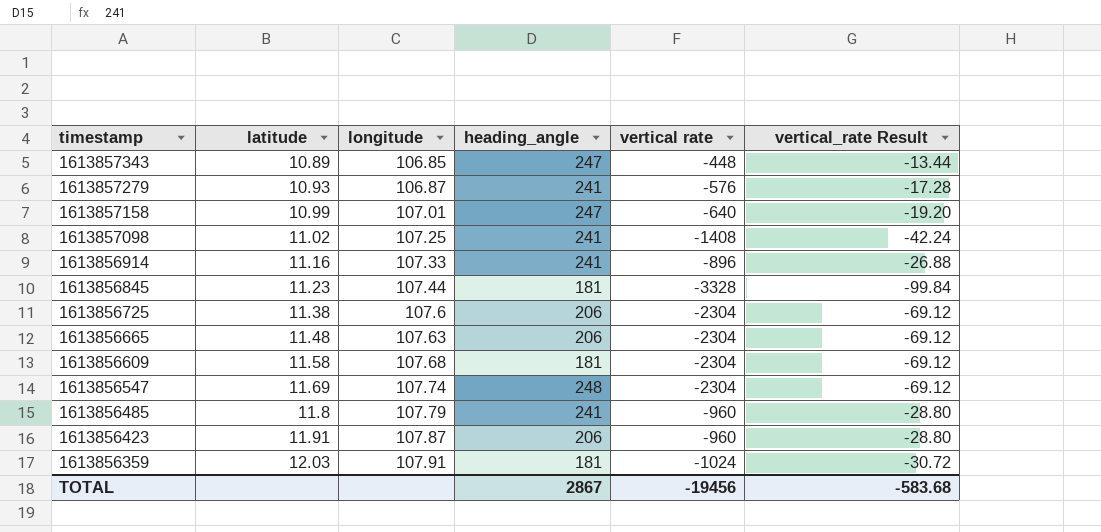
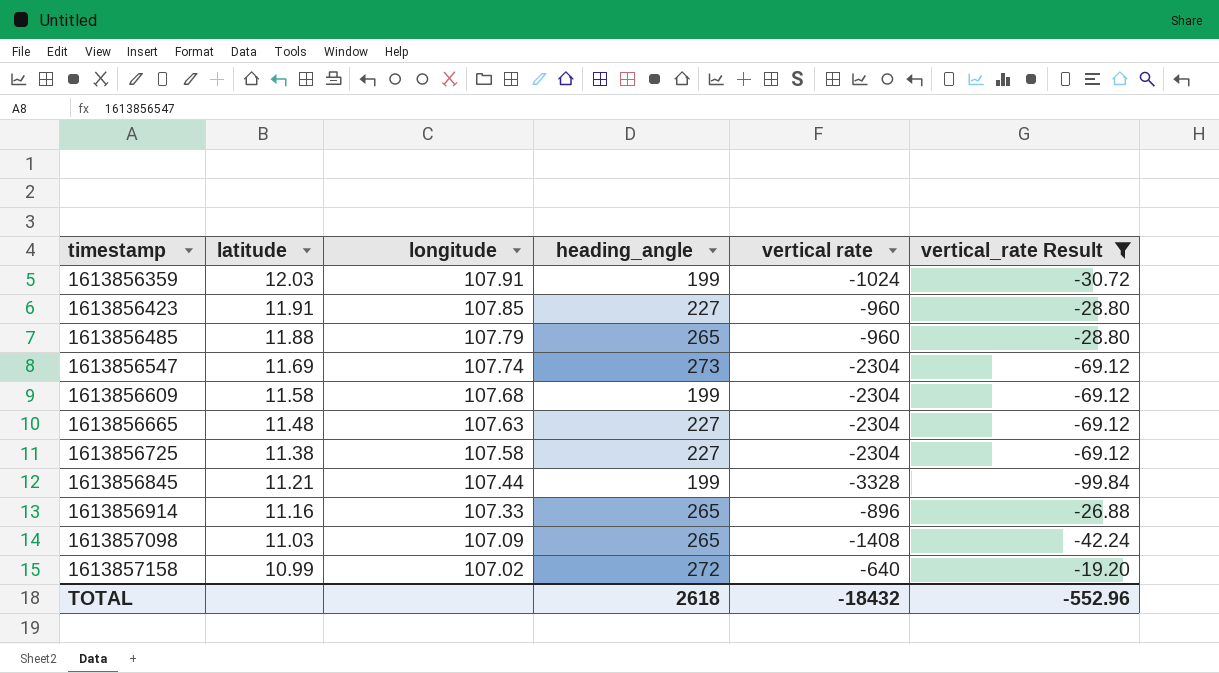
filter: none -> vertical_rate Result <= -19.20
row order: timestamp descending -> timestamp ascending
1613856359 | heading_angle: 181 -> 199
1613856423 | longitude: 107.87 -> 107.85
1613856423 | heading_angle: 206 -> 227
1613856485 | latitude: 11.8 -> 11.88
1613856485 | heading_angle: 241 -> 265
1613856547 | heading_angle: 248 -> 273
1613856609 | heading_angle: 181 -> 199
1613856665 | heading_angle: 206 -> 227
1613856725 | longitude: 107.6 -> 107.58
1613856725 | heading_angle: 206 -> 227
1613856845 | latitude: 11.23 -> 11.21
1613856845 | heading_angle: 181 -> 199
1613856914 | heading_angle: 241 -> 265
1613857098 | latitude: 11.02 -> 11.03
1613857098 | longitude: 107.25 -> 107.09
1613857098 | heading_angle: 241 -> 265
1613857158 | longitude: 107.01 -> 107.02
1613857158 | heading_angle: 247 -> 272
TOTAL | heading_angle: 2867 -> 2618
TOTAL | vertical rate: -19456 -> -18432
TOTAL | vertical_rate Result: -583.68 -> -552.96

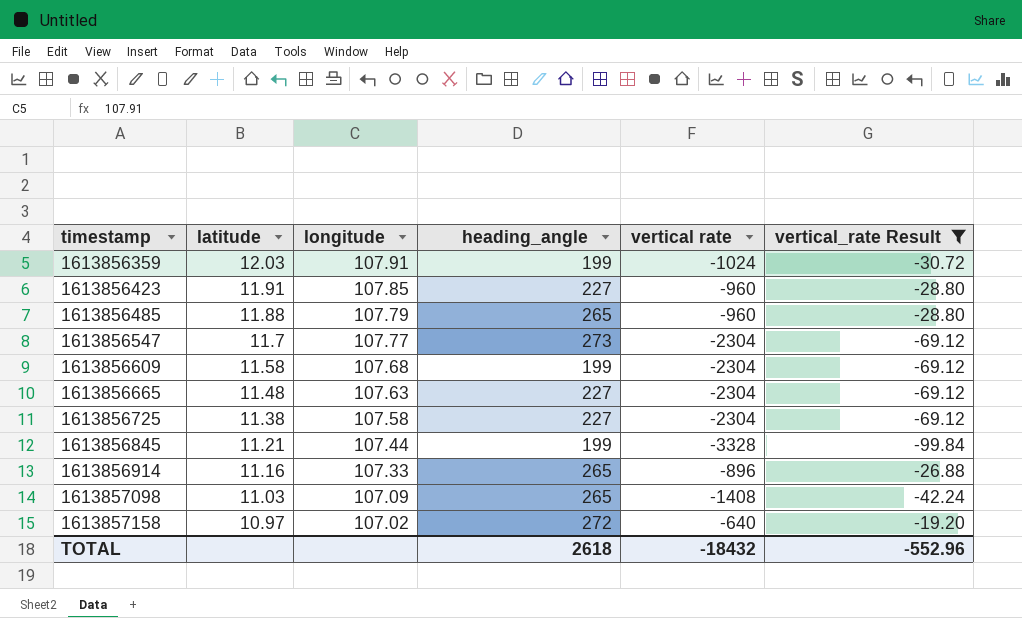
1613856547 | latitude: 11.69 -> 11.7
1613856547 | longitude: 107.74 -> 107.77
1613857158 | latitude: 10.99 -> 10.97

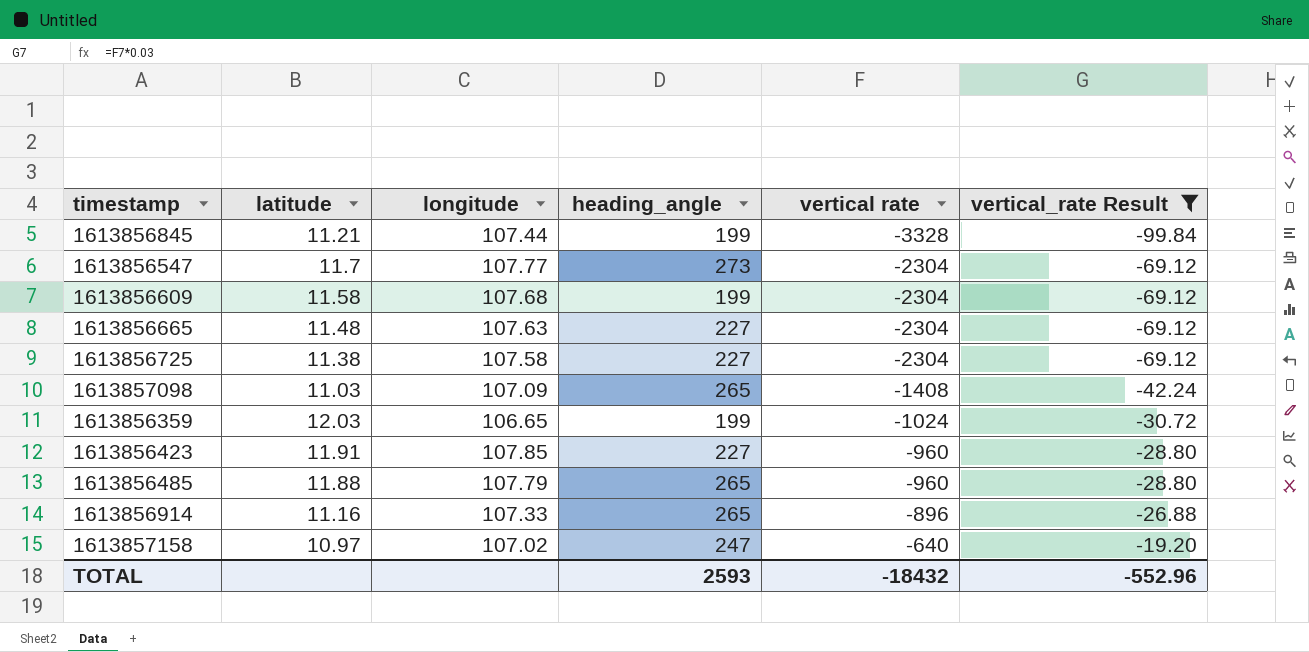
row order: timestamp ascending -> vertical rate ascending
1613856359 | longitude: 107.91 -> 106.65
1613857158 | heading_angle: 272 -> 247
TOTAL | heading_angle: 2618 -> 2593

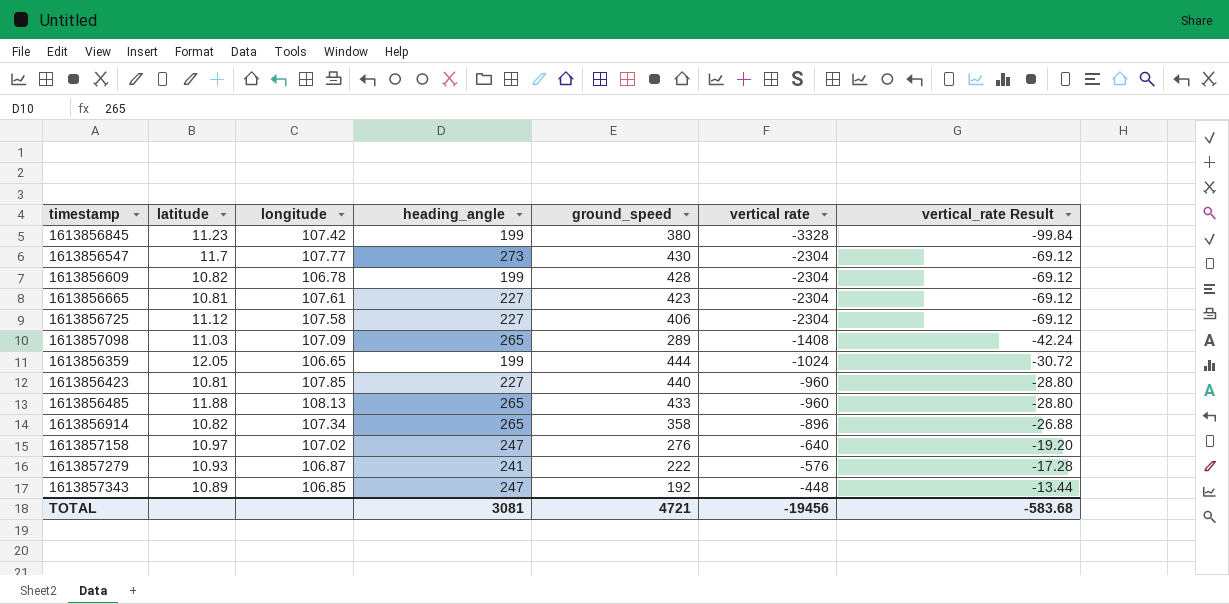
filter: vertical_rate Result <= -19.20 -> none
column ground_speed | position: none -> 5
1613856845 | latitude: 11.21 -> 11.23
1613856845 | longitude: 107.44 -> 107.42
1613856609 | latitude: 11.58 -> 10.82
1613856609 | longitude: 107.68 -> 106.78
1613856665 | latitude: 11.48 -> 10.81
1613856665 | longitude: 107.63 -> 107.61
1613856725 | latitude: 11.38 -> 11.12
1613856359 | latitude: 12.03 -> 12.05
1613856423 | latitude: 11.91 -> 10.81
1613856485 | longitude: 107.79 -> 108.13
1613856914 | latitude: 11.16 -> 10.82
1613856914 | longitude: 107.33 -> 107.34
TOTAL | heading_angle: 2593 -> 3081
TOTAL | vertical rate: -18432 -> -19456
TOTAL | vertical_rate Result: -552.96 -> -583.68

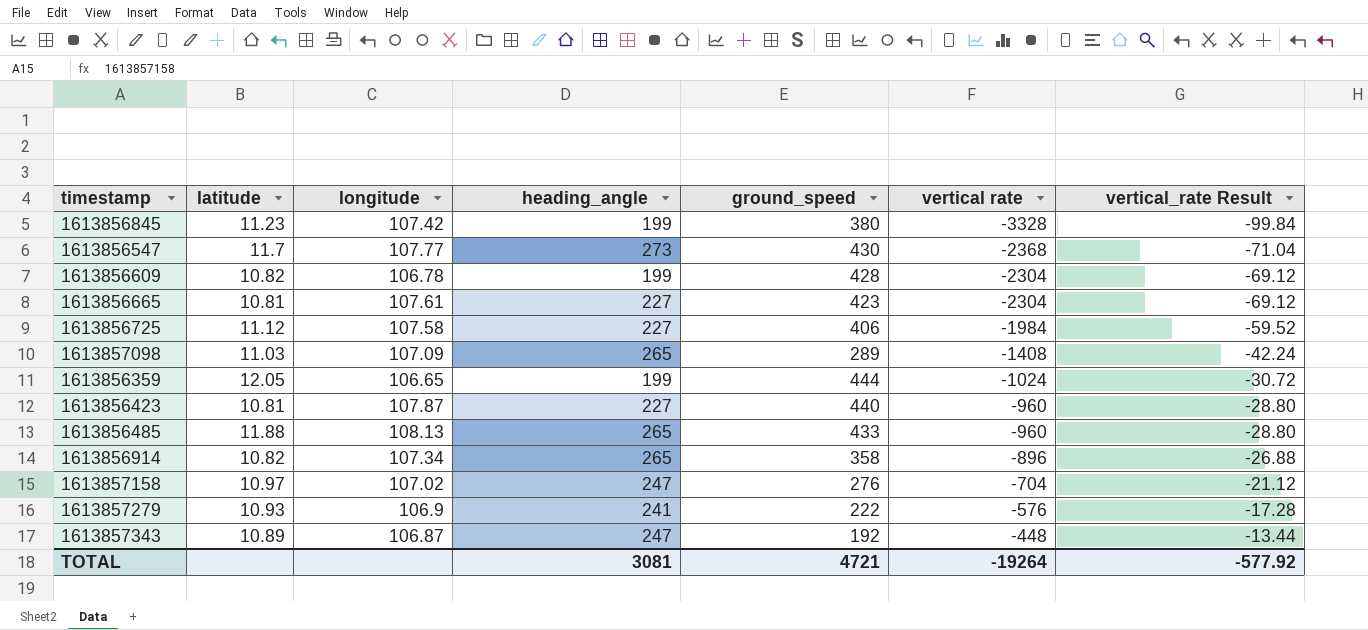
1613856547 | vertical rate: -2304 -> -2368
1613856547 | vertical_rate Result: -69.12 -> -71.04
1613856725 | vertical rate: -2304 -> -1984
1613856725 | vertical_rate Result: -69.12 -> -59.52
1613856423 | longitude: 107.85 -> 107.87
1613857158 | vertical rate: -640 -> -704
1613857158 | vertical_rate Result: -19.20 -> -21.12
1613857279 | longitude: 106.87 -> 106.9
1613857343 | longitude: 106.85 -> 106.87
TOTAL | vertical rate: -19456 -> -19264
TOTAL | vertical_rate Result: -583.68 -> -577.92

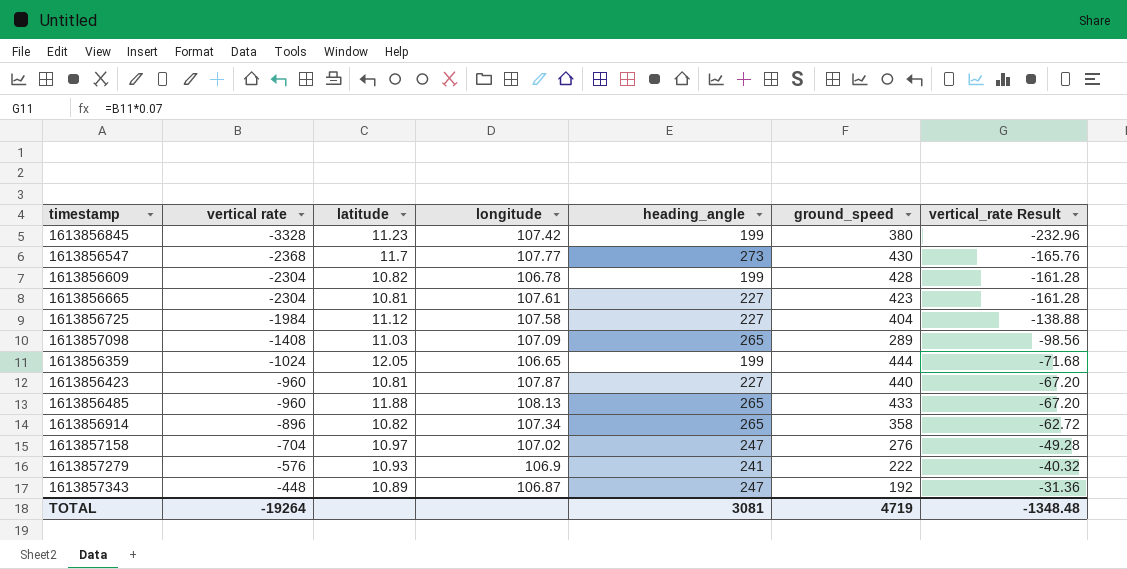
column vertical rate | position: 6 -> 2
column vertical_rate Result | formula: [vertical rate] * 0.03 -> [vertical rate] * 0.07
1613856725 | ground_speed: 406 -> 404
TOTAL | ground_speed: 4721 -> 4719
TOTAL | vertical_rate Result: -577.92 -> -1348.48

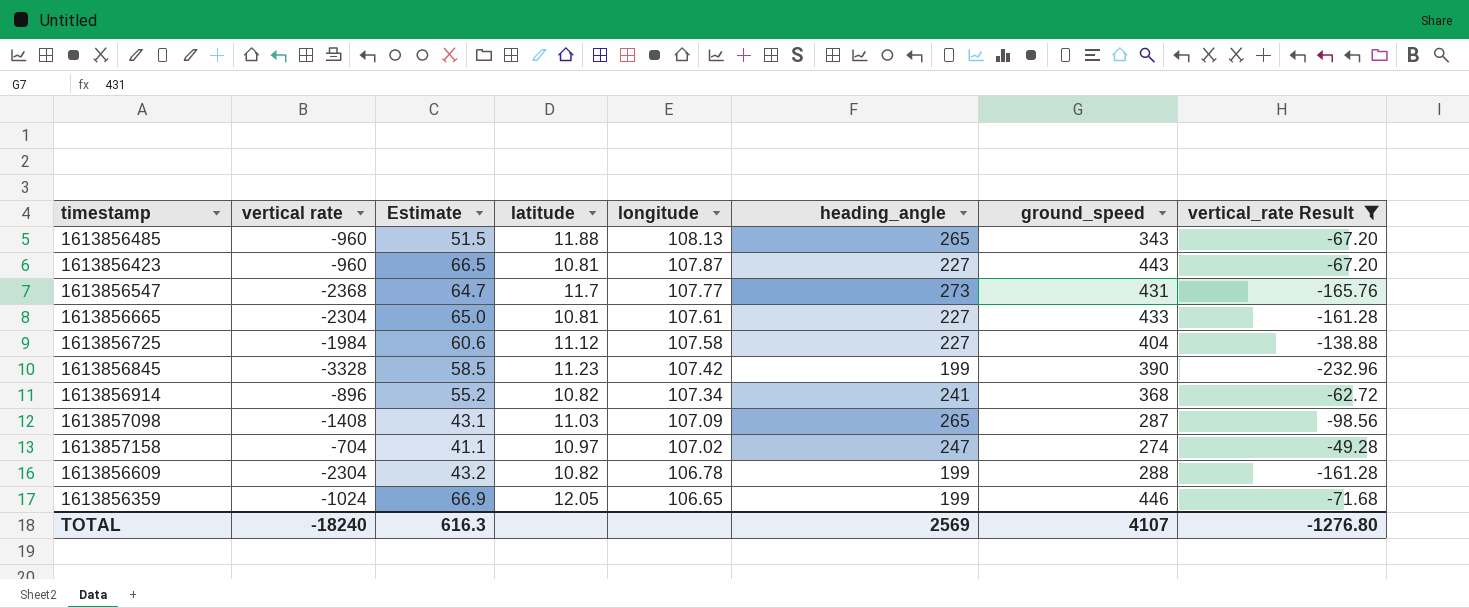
filter: none -> vertical_rate Result <= -49.28
row order: vertical rate ascending -> longitude descending
column Estimate | formula: none -> [ground_speed] * 0.15
1613856485 | ground_speed: 433 -> 343
1613856423 | ground_speed: 440 -> 443
1613856547 | ground_speed: 430 -> 431
1613856665 | ground_speed: 423 -> 433
1613856845 | ground_speed: 380 -> 390
1613856914 | heading_angle: 265 -> 241
1613856914 | ground_speed: 358 -> 368
1613857098 | ground_speed: 289 -> 287
1613857158 | ground_speed: 276 -> 274
1613856609 | ground_speed: 428 -> 288
1613856359 | ground_speed: 444 -> 446
TOTAL | vertical rate: -19264 -> -18240
TOTAL | heading_angle: 3081 -> 2569
TOTAL | ground_speed: 4719 -> 4107
TOTAL | vertical_rate Result: -1348.48 -> -1276.80

